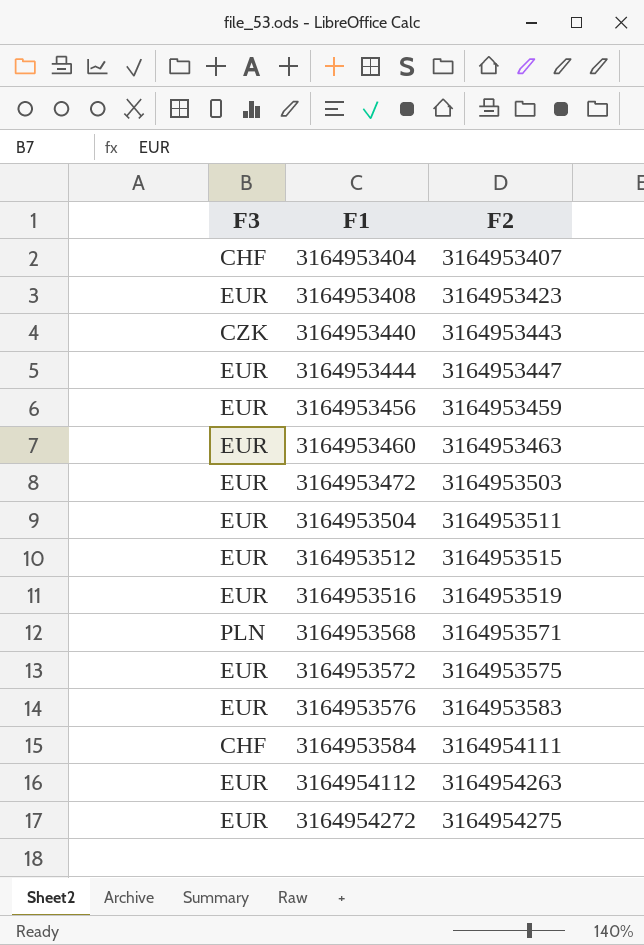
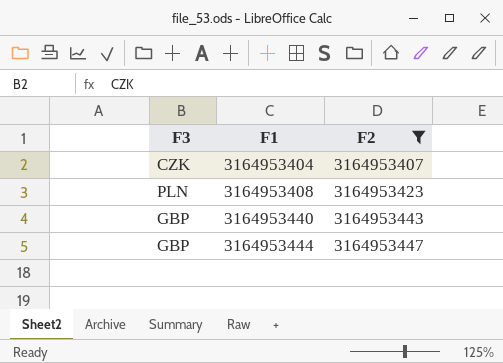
filter: none -> F2 <= 3164953447
3164953404 | F3: CHF -> CZK
3164953408 | F3: EUR -> PLN
3164953440 | F3: CZK -> GBP
3164953444 | F3: EUR -> GBP

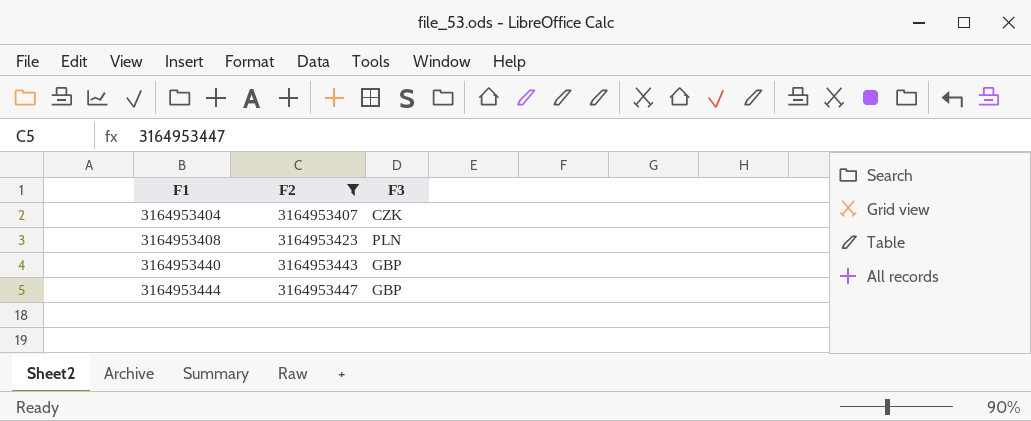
column F3 | position: 1 -> 3

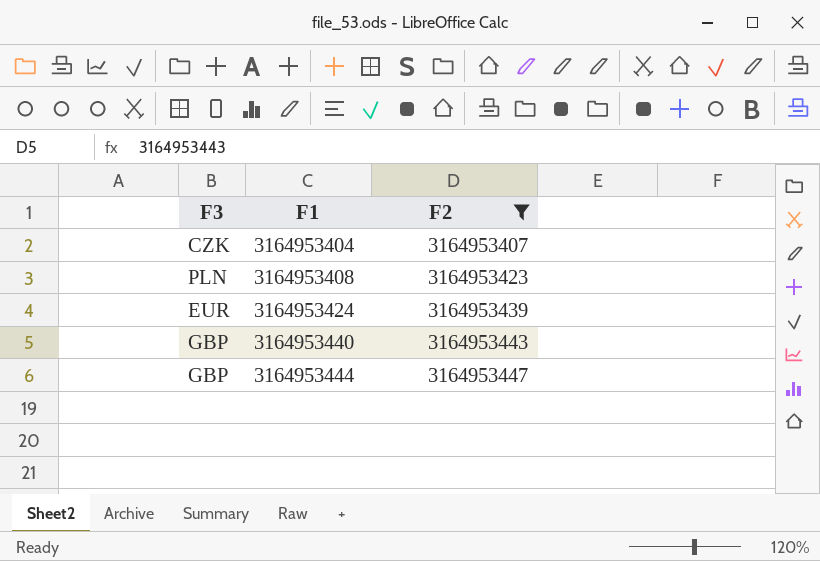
column F3 | position: 3 -> 1
row 3164953424: none -> EUR | 3164953439

